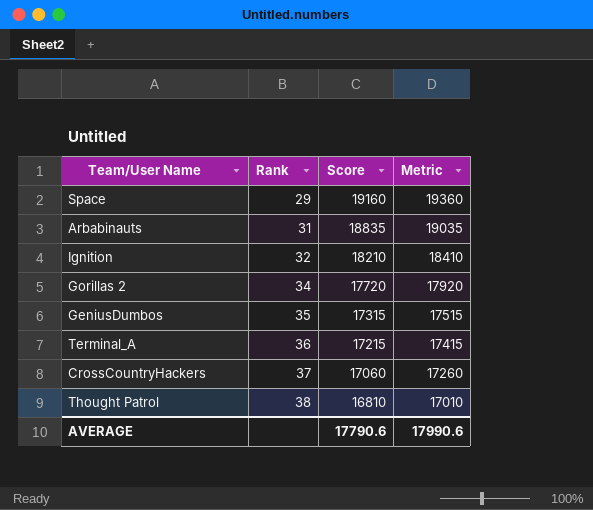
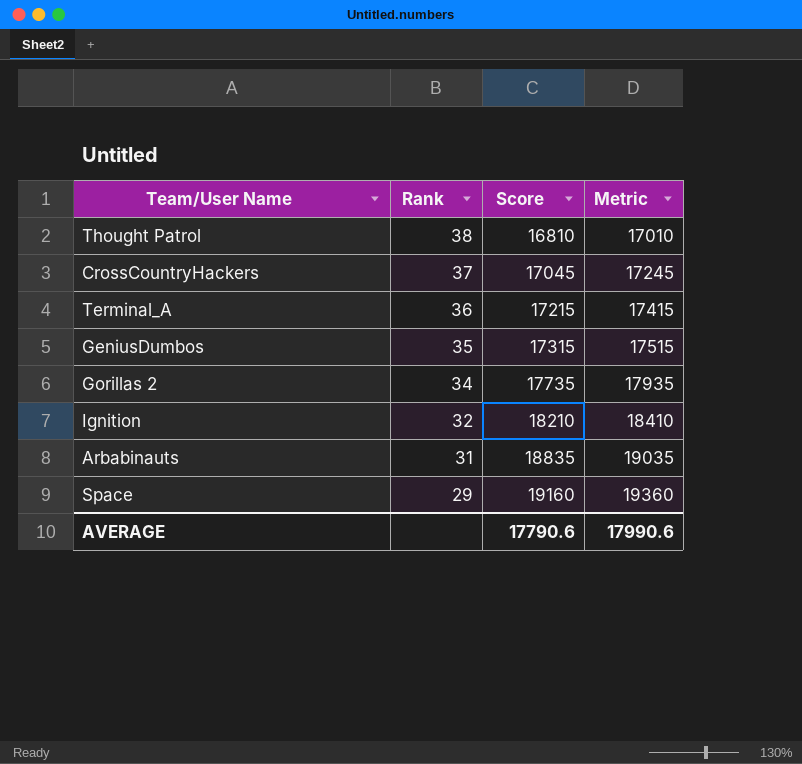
row order: Rank ascending -> Rank descending
CrossCountryHackers | Score: 17060 -> 17045
CrossCountryHackers | Metric: 17260 -> 17245
Gorillas 2 | Score: 17720 -> 17735
Gorillas 2 | Metric: 17920 -> 17935

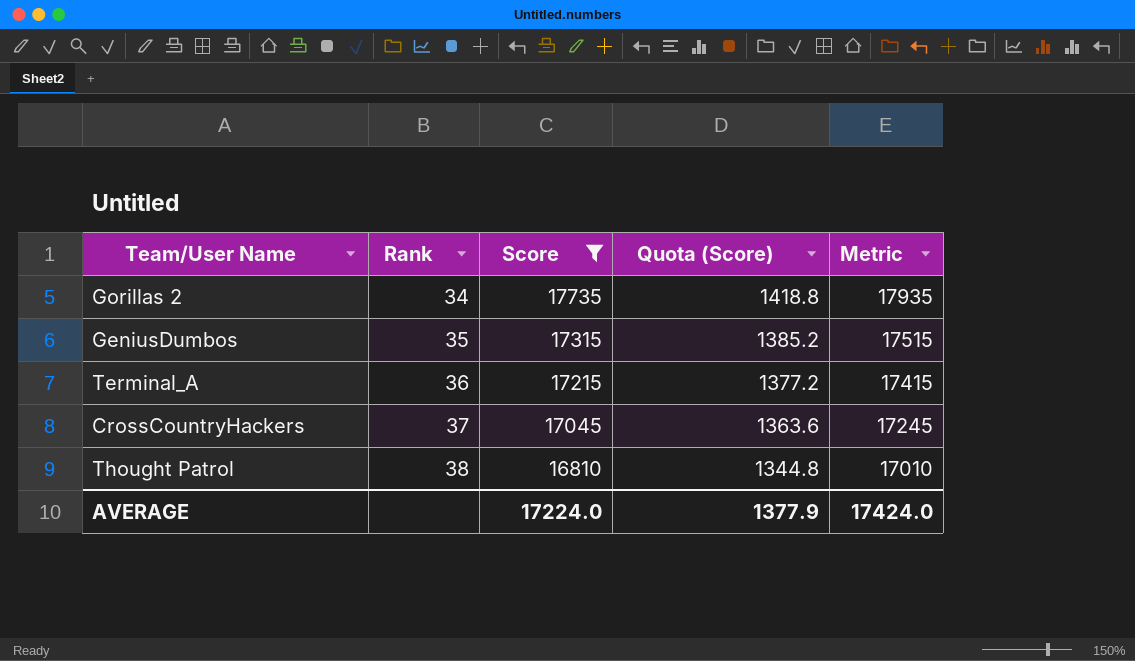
filter: none -> Score <= 17735
row order: Rank descending -> Rank ascending
column Quota (Score) | formula: none -> [Score] * 0.08
AVERAGE | Score: 17790.6 -> 17224.0
AVERAGE | Metric: 17990.6 -> 17424.0

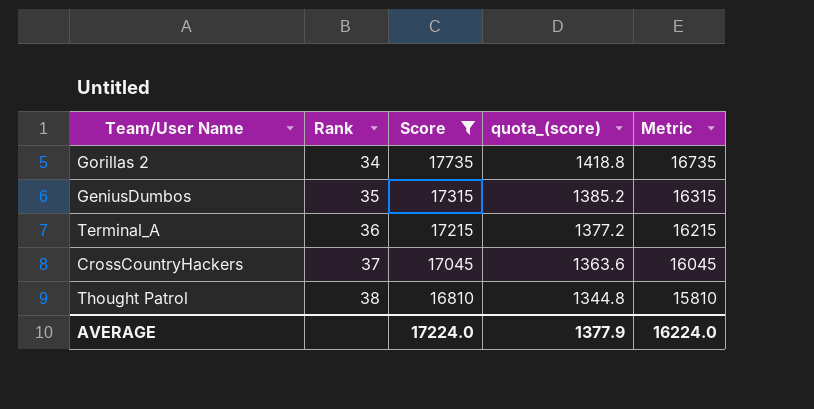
column name: Quota (Score) -> quota_(score)
column Metric | formula: [Score] + 200 -> [Score] - 1000
AVERAGE | Metric: 17424.0 -> 16224.0

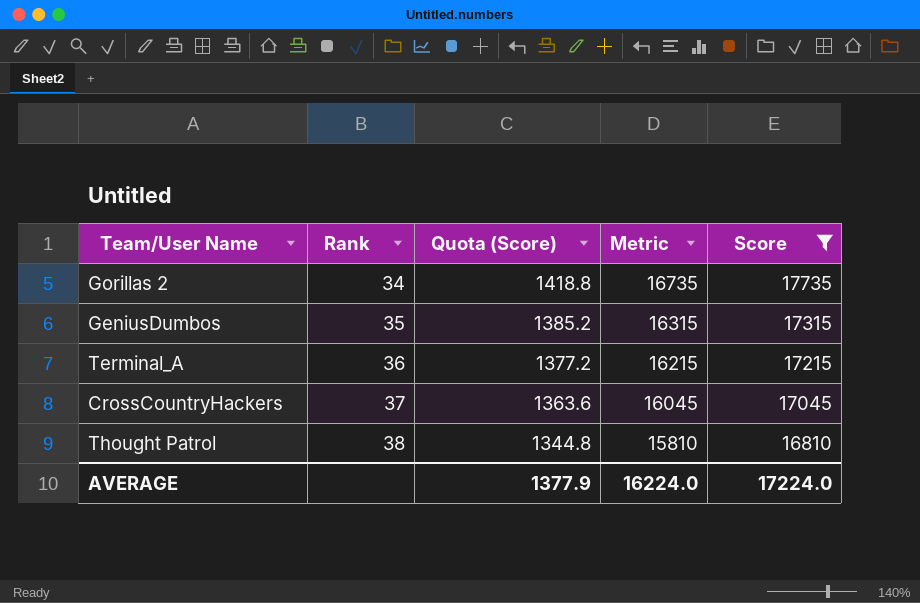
column name: quota_(score) -> Quota (Score)
column Score | position: 3 -> 5

